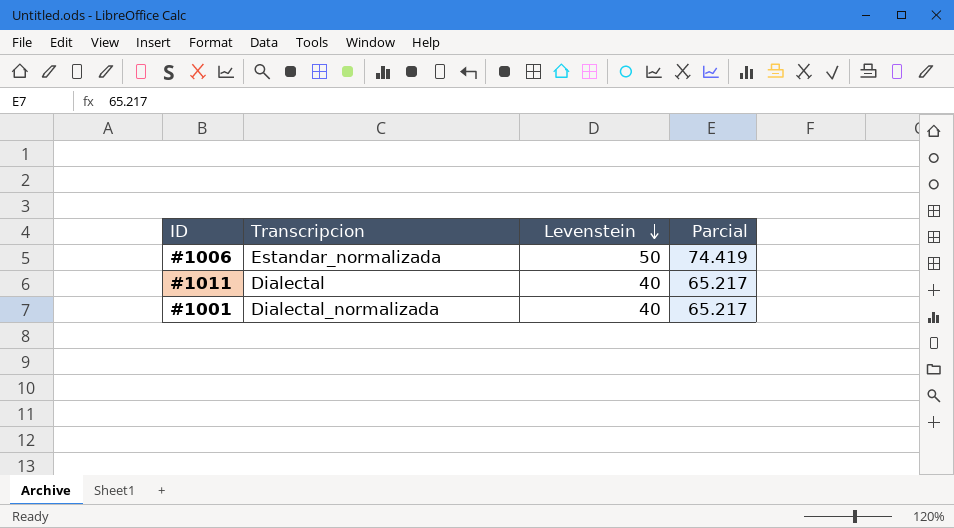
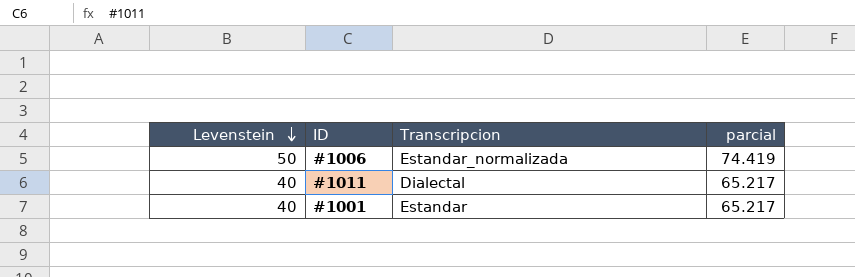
column Levenstein | position: 3 -> 1
column name: Parcial -> parcial
#1001 | Transcripcion: Dialectal_normalizada -> Estandar

